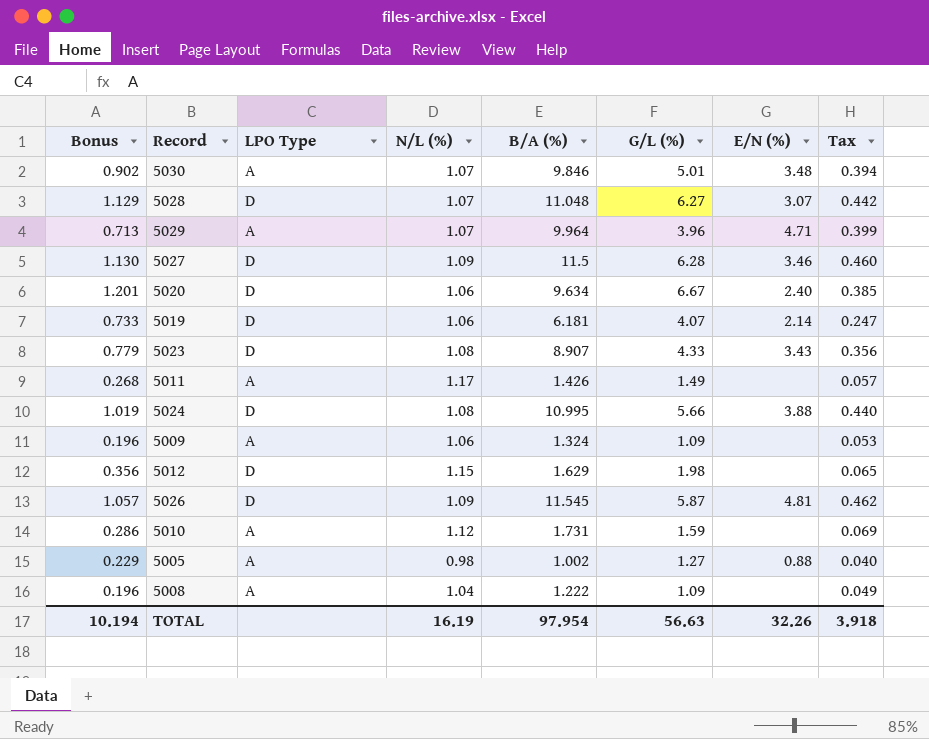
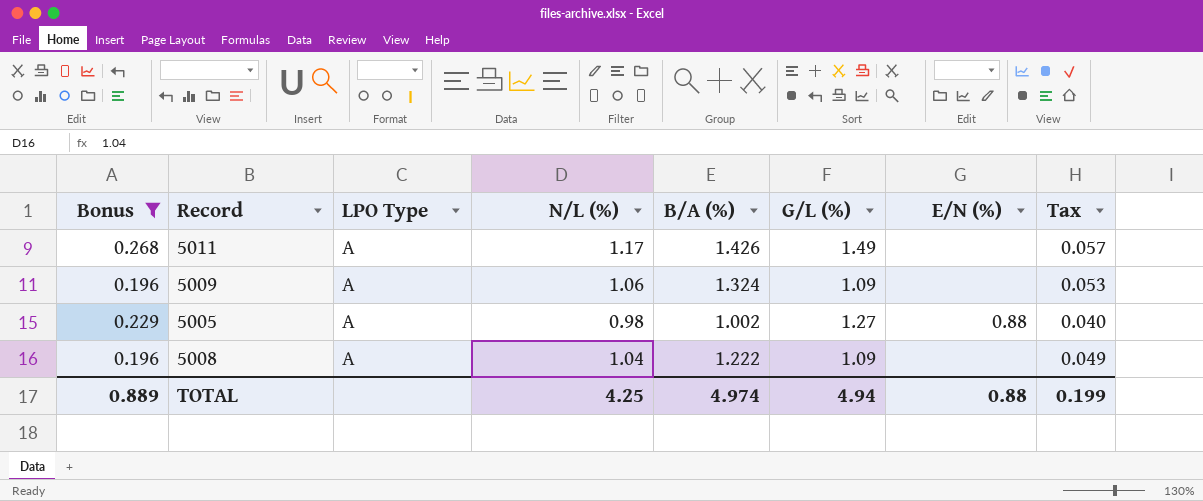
filter: none -> Bonus <= 0.268
TOTAL | Bonus: 10.194 -> 0.889
TOTAL | N/L (%): 16.19 -> 4.25
TOTAL | B/A (%): 97.954 -> 4.974
TOTAL | G/L (%): 56.63 -> 4.94
TOTAL | E/N (%): 32.26 -> 0.88
TOTAL | Tax: 3.918 -> 0.199

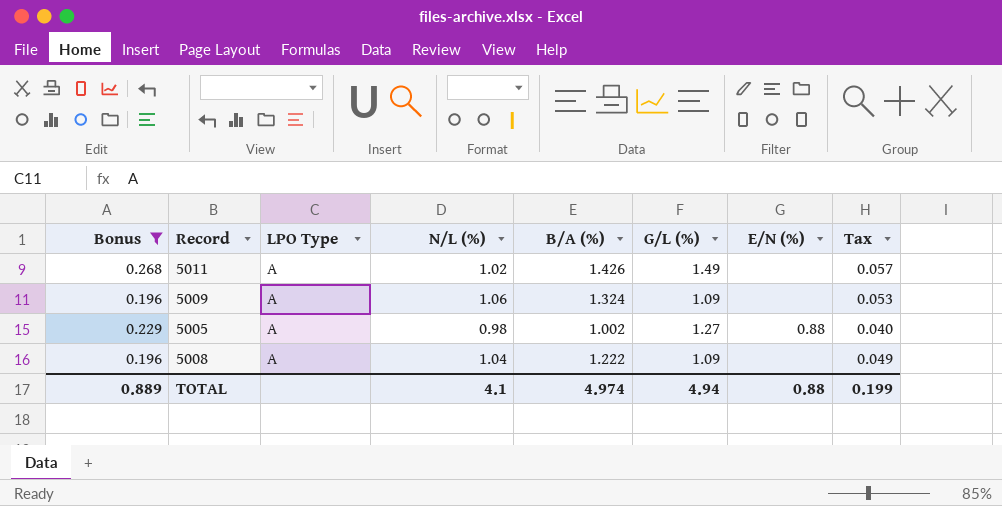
5011 | N/L (%): 1.17 -> 1.02
TOTAL | N/L (%): 4.25 -> 4.1

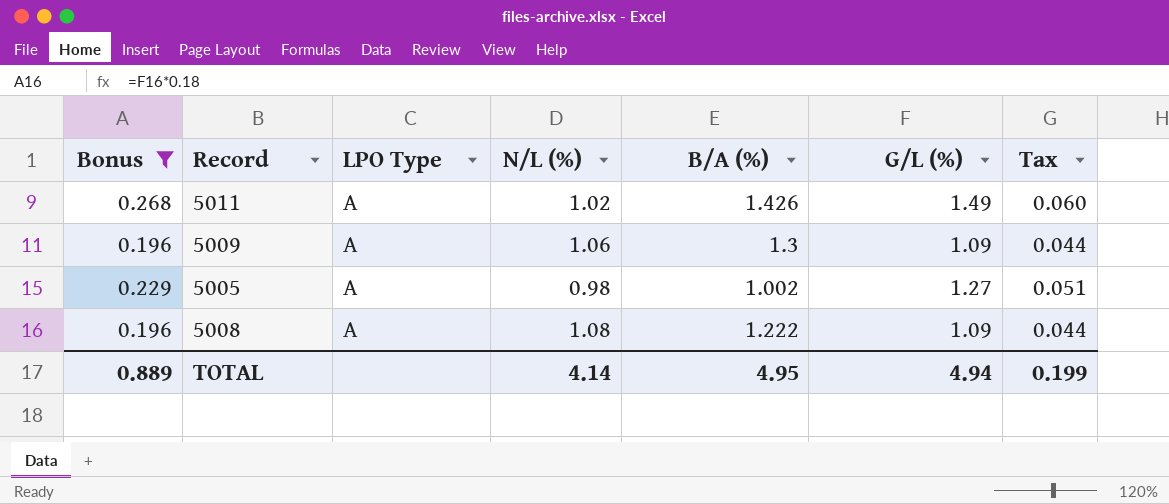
column E/N (%) | position: 7 -> none
column Tax | formula: [B/A (%)] * 0.04 -> [G/L (%)] * 0.04
5009 | B/A (%): 1.324 -> 1.3
5008 | N/L (%): 1.04 -> 1.08
TOTAL | N/L (%): 4.1 -> 4.14
TOTAL | B/A (%): 4.974 -> 4.95

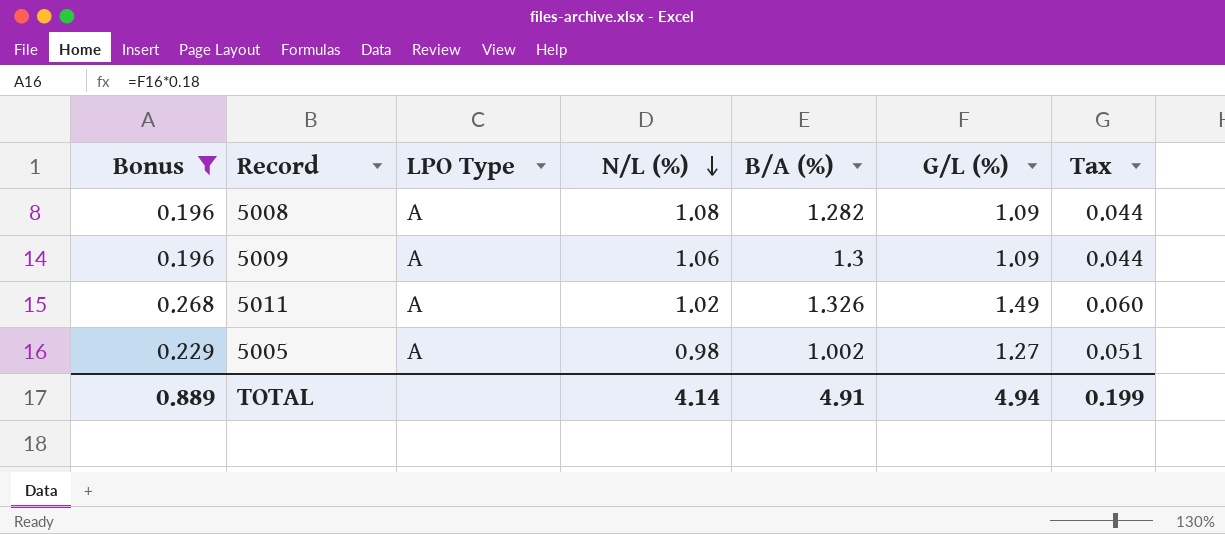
row order: none -> N/L (%) descending
5008 | B/A (%): 1.222 -> 1.282
5011 | B/A (%): 1.426 -> 1.326
TOTAL | B/A (%): 4.95 -> 4.91

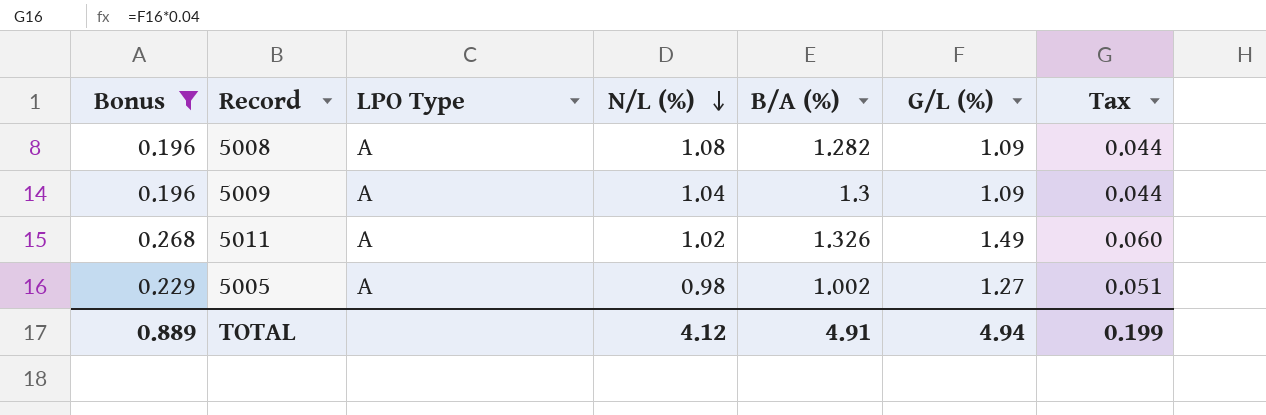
5009 | N/L (%): 1.06 -> 1.04
TOTAL | N/L (%): 4.14 -> 4.12

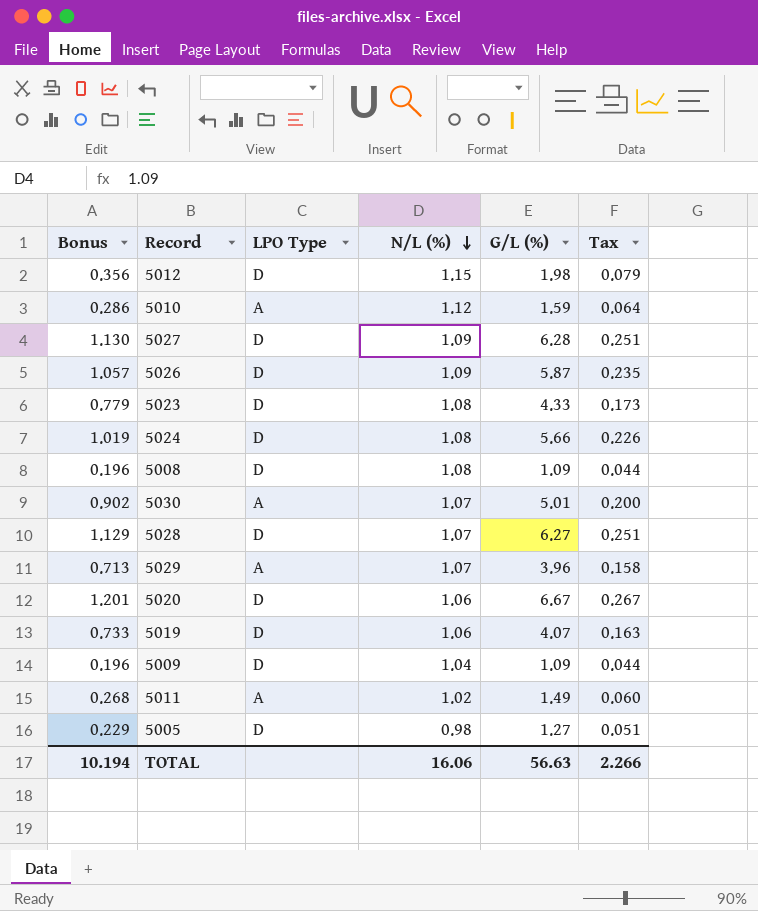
filter: Bonus <= 0.268 -> none
column B/A (%) | position: 5 -> none
5008 | LPO Type: A -> D
5009 | LPO Type: A -> D
5005 | LPO Type: A -> D
TOTAL | Bonus: 0.889 -> 10.194
TOTAL | N/L (%): 4.12 -> 16.06
TOTAL | G/L (%): 4.94 -> 56.63
TOTAL | Tax: 0.199 -> 2.266

